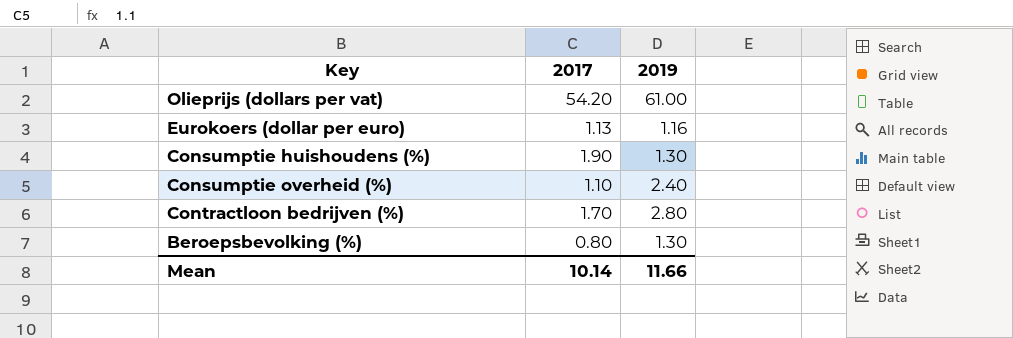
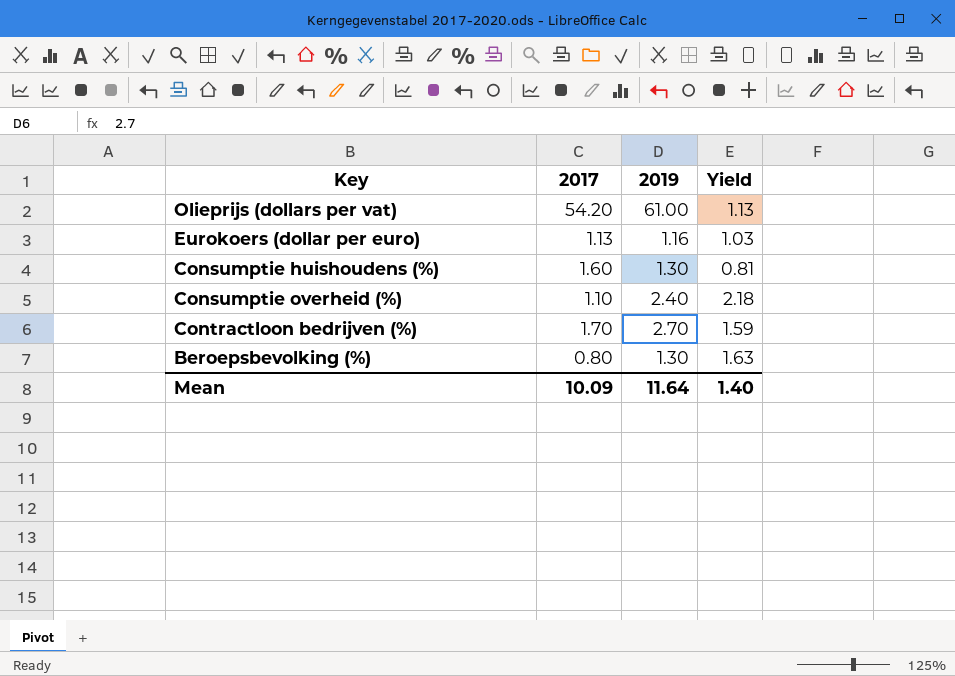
column Yield | formula: none -> [2019] / [2017]
Consumptie huishoudens (%) | 2017: 1.90 -> 1.60
Contractloon bedrijven (%) | 2019: 2.80 -> 2.70
Mean | 2017: 10.14 -> 10.09
Mean | 2019: 11.66 -> 11.64

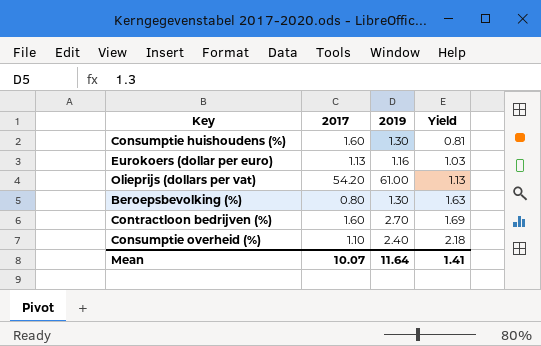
row order: none -> Yield ascending
Contractloon bedrijven (%) | 2017: 1.70 -> 1.60
Contractloon bedrijven (%) | Yield: 1.59 -> 1.69
Mean | 2017: 10.09 -> 10.07
Mean | Yield: 1.40 -> 1.41

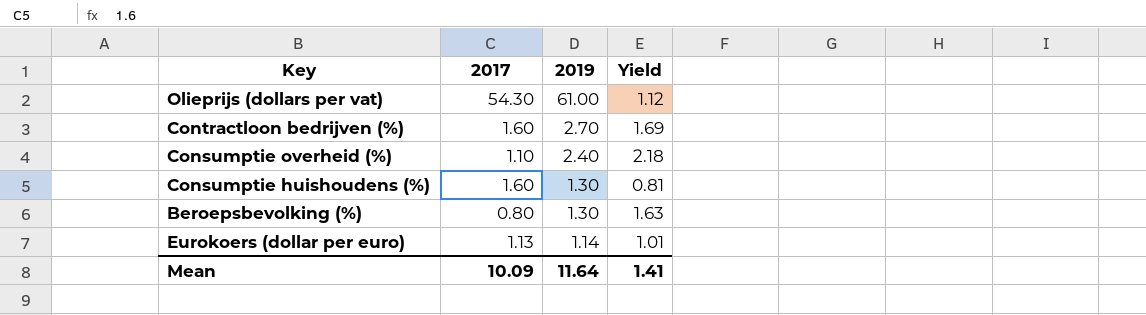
row order: Yield ascending -> 2019 descending
Olieprijs (dollars per vat) | 2017: 54.20 -> 54.30
Olieprijs (dollars per vat) | Yield: 1.13 -> 1.12
Eurokoers (dollar per euro) | 2019: 1.16 -> 1.14
Eurokoers (dollar per euro) | Yield: 1.03 -> 1.01
Mean | 2017: 10.07 -> 10.09

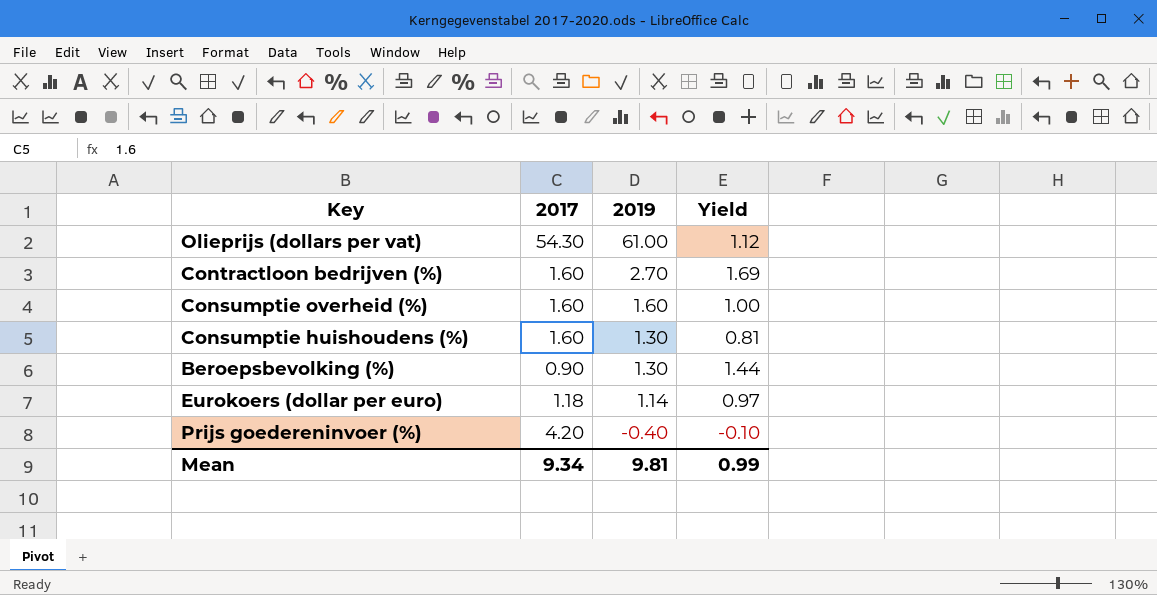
Consumptie overheid (%) | 2017: 1.10 -> 1.60
Consumptie overheid (%) | 2019: 2.40 -> 1.60
Consumptie overheid (%) | Yield: 2.18 -> 1.00
Beroepsbevolking (%) | 2017: 0.80 -> 0.90
Beroepsbevolking (%) | Yield: 1.63 -> 1.44
Eurokoers (dollar per euro) | 2017: 1.13 -> 1.18
Eurokoers (dollar per euro) | Yield: 1.01 -> 0.97
row Prijs goedereninvoer (%): none -> 4.20 | -0.40 | -0.10
Mean | 2017: 10.09 -> 9.34
Mean | 2019: 11.64 -> 9.81
Mean | Yield: 1.41 -> 0.99

